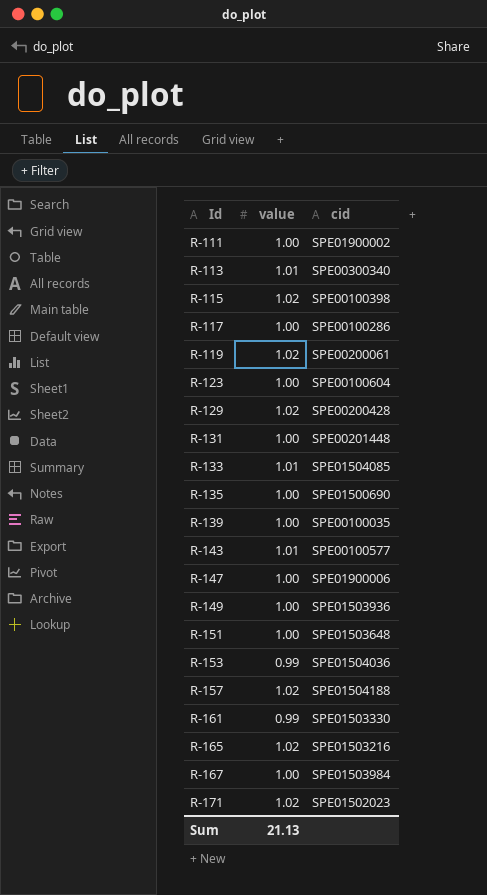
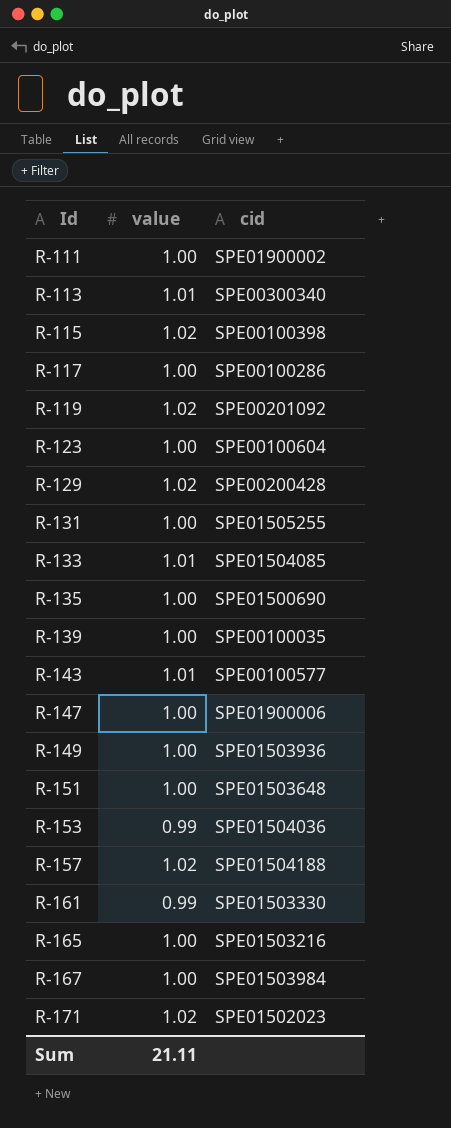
R-119 | cid: SPE00200061 -> SPE00201092
R-131 | cid: SPE00201448 -> SPE01505255
R-165 | value: 1.02 -> 1.00
Sum | value: 21.13 -> 21.11

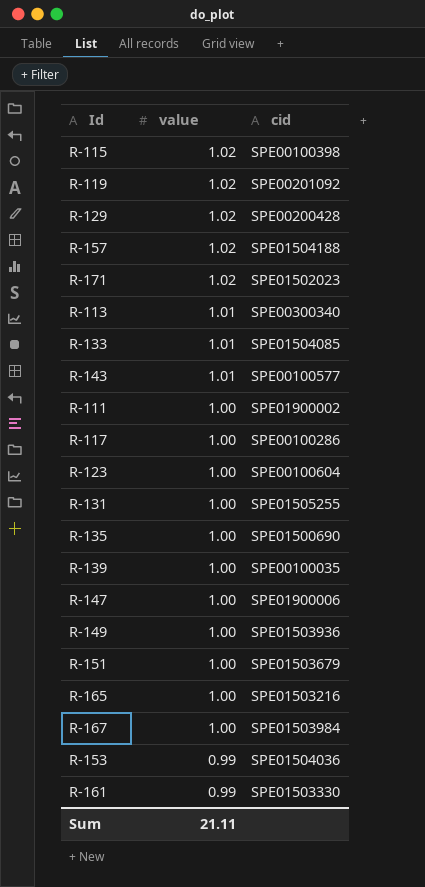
row order: Id ascending -> value descending
R-151 | cid: SPE01503648 -> SPE01503679

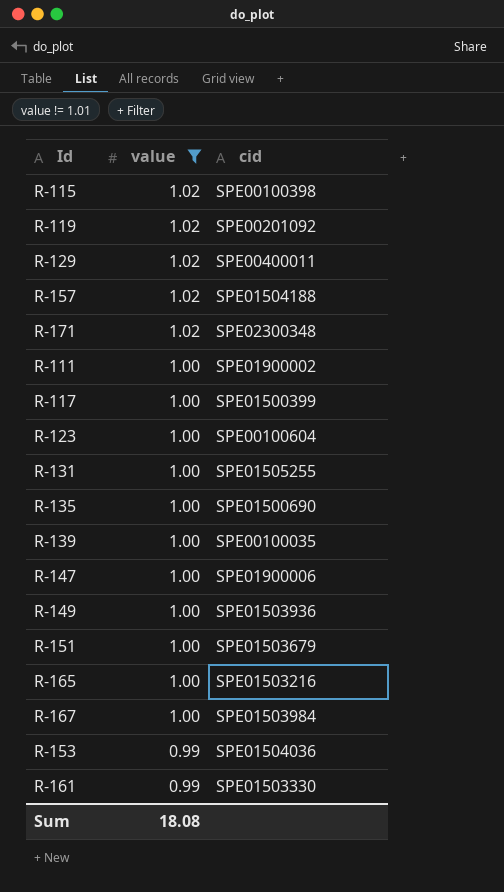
filter: none -> value != 1.01
R-129 | cid: SPE00200428 -> SPE00400011
R-171 | cid: SPE01502023 -> SPE02300348
R-117 | cid: SPE00100286 -> SPE01500399
Sum | value: 21.11 -> 18.08

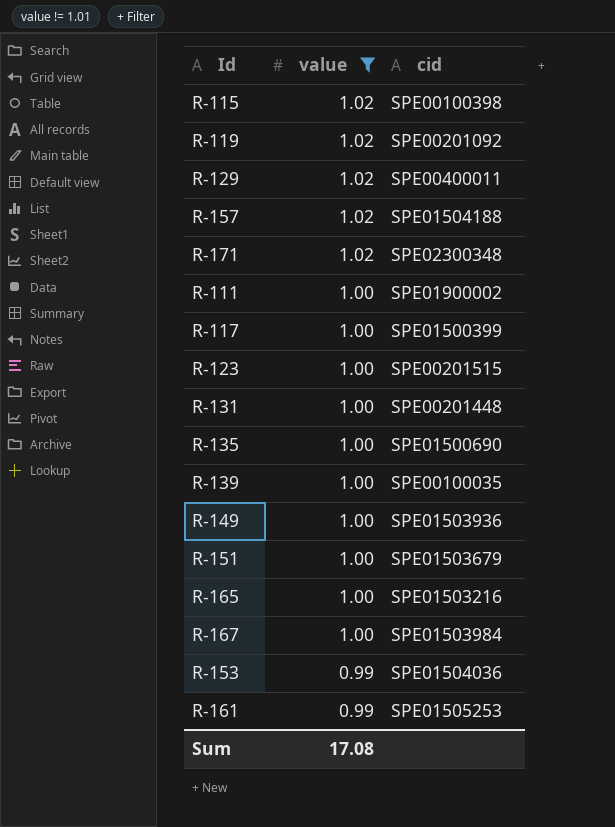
row R-147: 1.00 | SPE01900006 -> none
R-123 | cid: SPE00100604 -> SPE00201515
R-131 | cid: SPE01505255 -> SPE00201448
R-161 | cid: SPE01503330 -> SPE01505253
Sum | value: 18.08 -> 17.08

